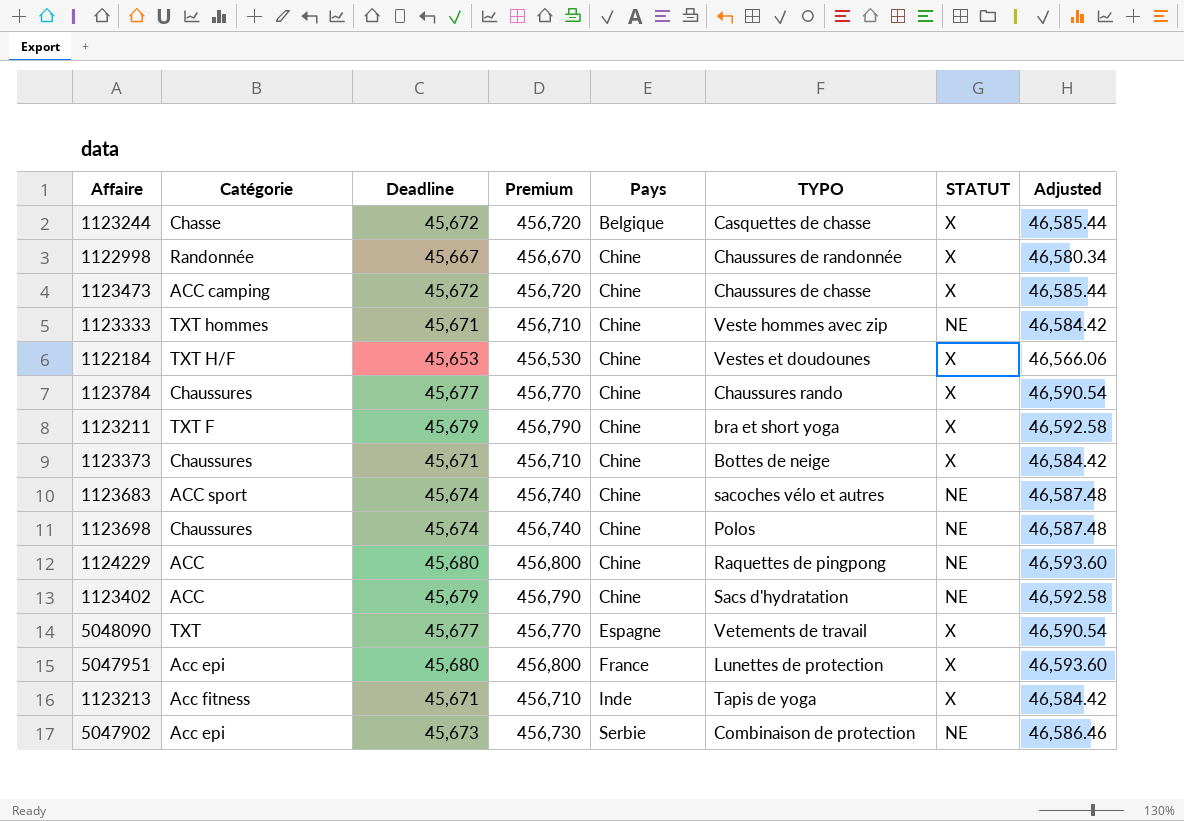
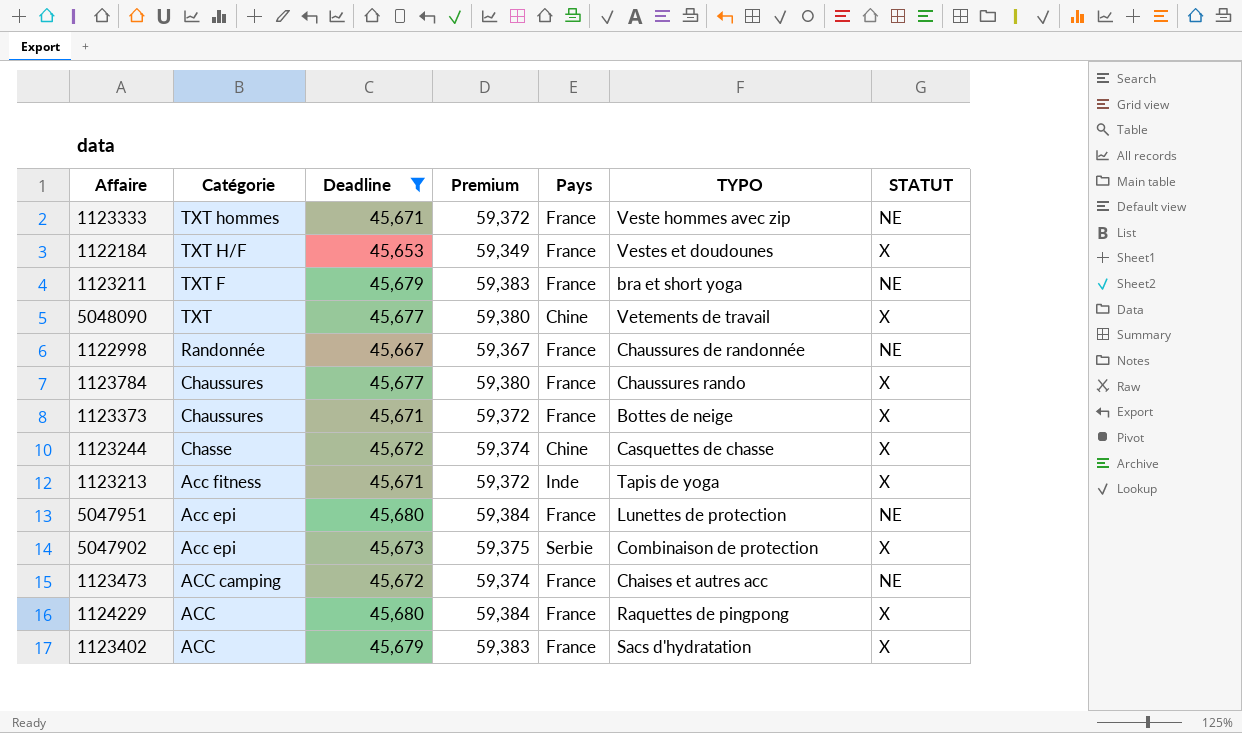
filter: none -> Deadline != 45,674
row order: Pays ascending -> Catégorie descending
column Adjusted | formula: [Deadline] * 1.02 -> none
column Premium | formula: [Deadline] * 10 -> [Deadline] * 1.3
1123333 | Pays: Chine -> France
1122184 | Pays: Chine -> France
1123211 | Pays: Chine -> France
1123211 | STATUT: X -> NE
5048090 | Pays: Espagne -> Chine
1122998 | Pays: Chine -> France
1122998 | STATUT: X -> NE
1123784 | Pays: Chine -> France
1123373 | Pays: Chine -> France
1123244 | Pays: Belgique -> Chine
5047951 | STATUT: X -> NE
5047902 | STATUT: NE -> X
1123473 | Pays: Chine -> France
1123473 | TYPO: Chaussures de chasse -> Chaises et autres acc
1123473 | STATUT: X -> NE
1124229 | Pays: Chine -> France
1124229 | STATUT: NE -> X
1123402 | Pays: Chine -> France
1123402 | STATUT: NE -> X

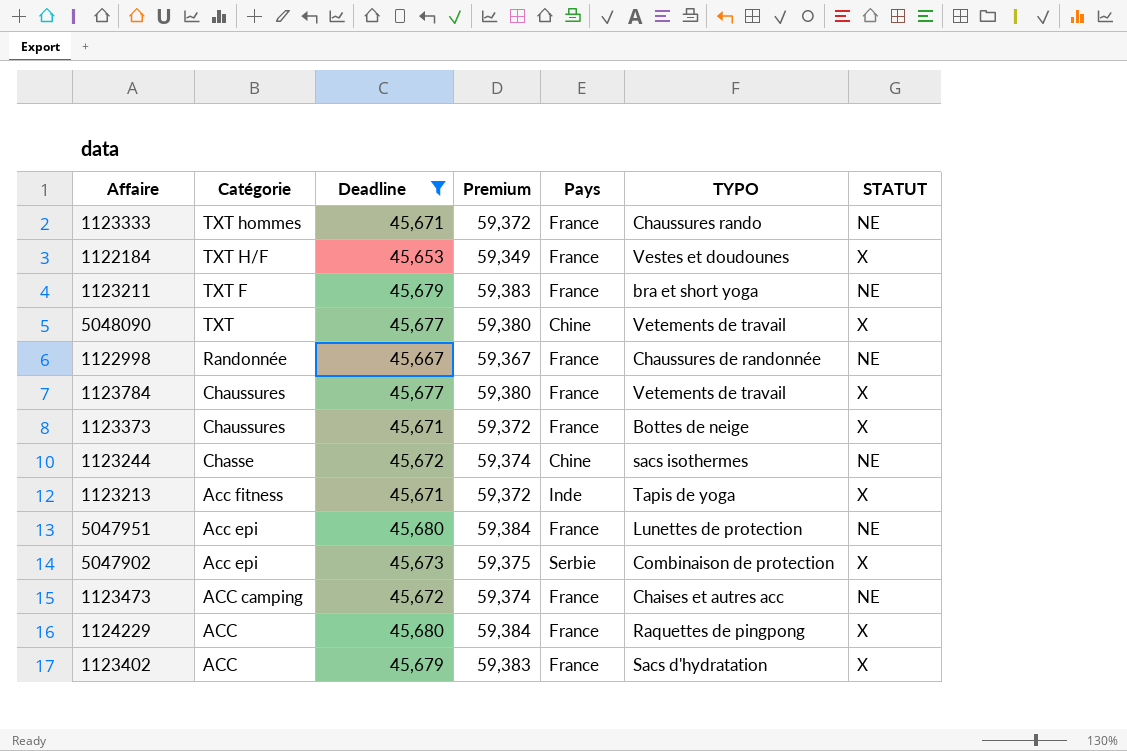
1123333 | TYPO: Veste hommes avec zip -> Chaussures rando
1123784 | TYPO: Chaussures rando -> Vetements de travail
1123244 | TYPO: Casquettes de chasse -> sacs isothermes
1123244 | STATUT: X -> NE

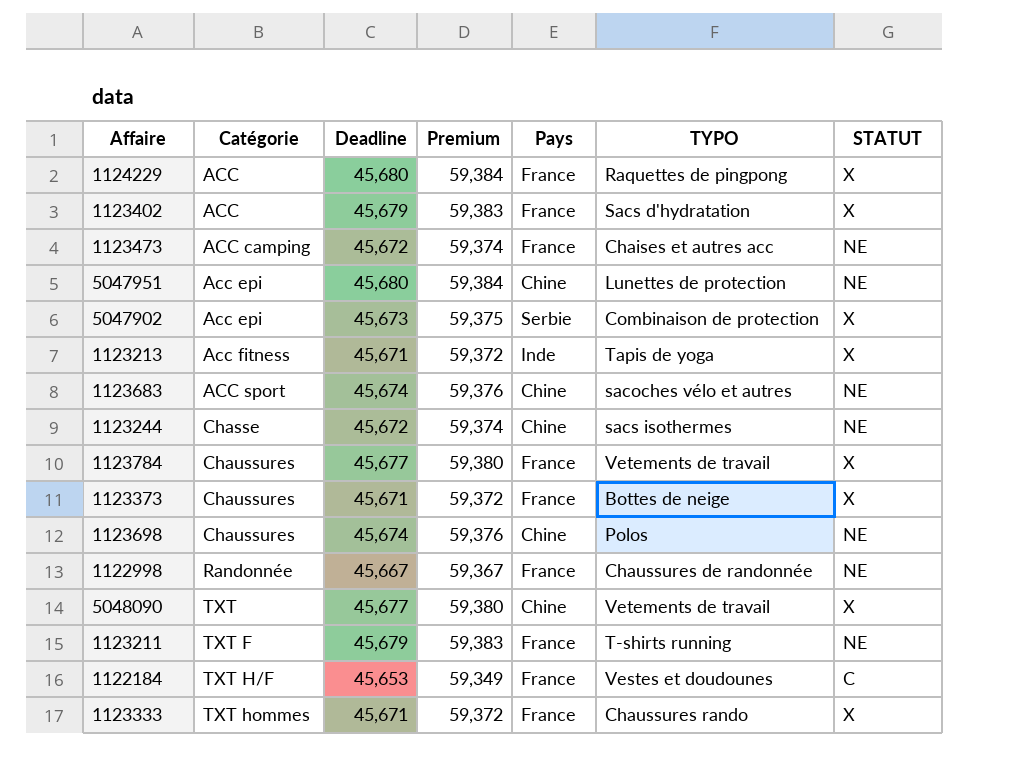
filter: Deadline != 45,674 -> none
row order: Catégorie descending -> Catégorie ascending
5047951 | Pays: France -> Chine
1123211 | TYPO: bra et short yoga -> T-shirts running
1122184 | STATUT: X -> C
1123333 | STATUT: NE -> X

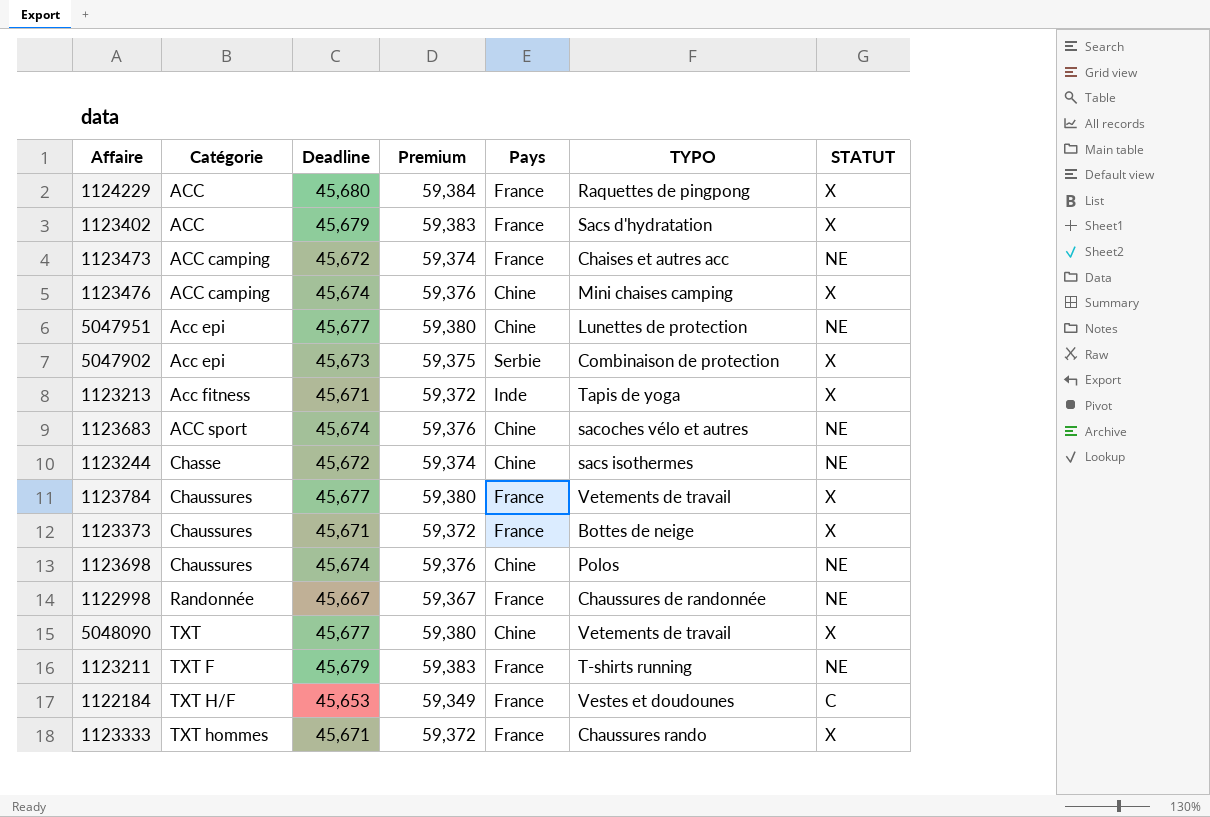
row 1123476: none -> ACC camping | 45,674 | 59,376 | Chine | Mini chaises camping | X
5047951 | Deadline: 45,680 -> 45,677
5047951 | Premium: 59,384 -> 59,380

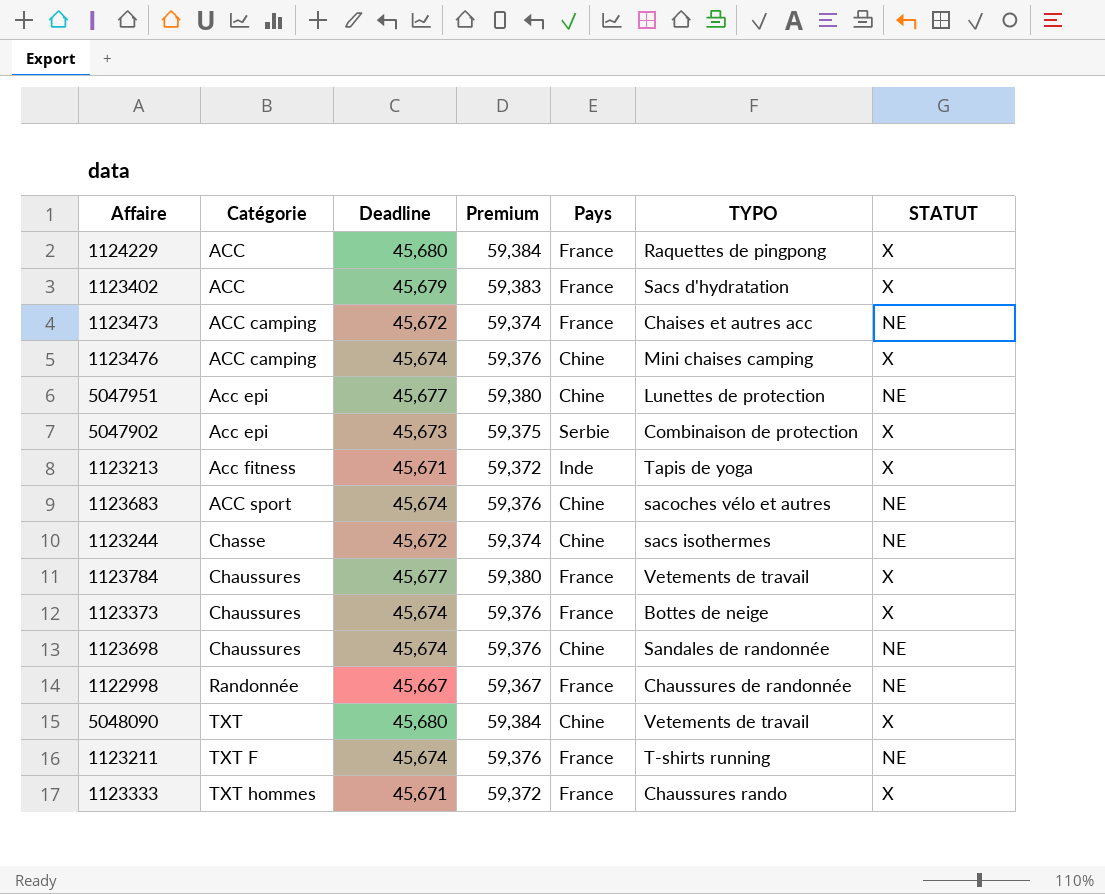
row 1122184: TXT H/F | 45,653 | 59,349 | France | Vestes et doudounes | C -> none
1123373 | Deadline: 45,671 -> 45,674
1123373 | Premium: 59,372 -> 59,376
1123698 | TYPO: Polos -> Sandales de randonnée
5048090 | Deadline: 45,677 -> 45,680
5048090 | Premium: 59,380 -> 59,384
1123211 | Deadline: 45,679 -> 45,674
1123211 | Premium: 59,383 -> 59,376

